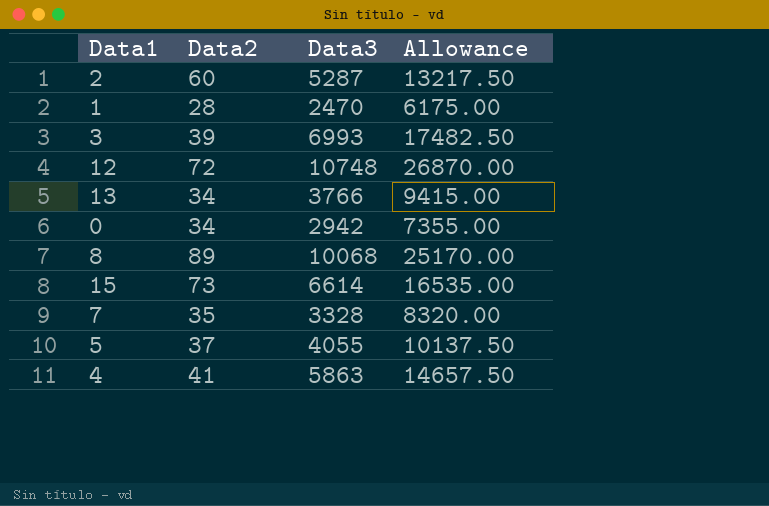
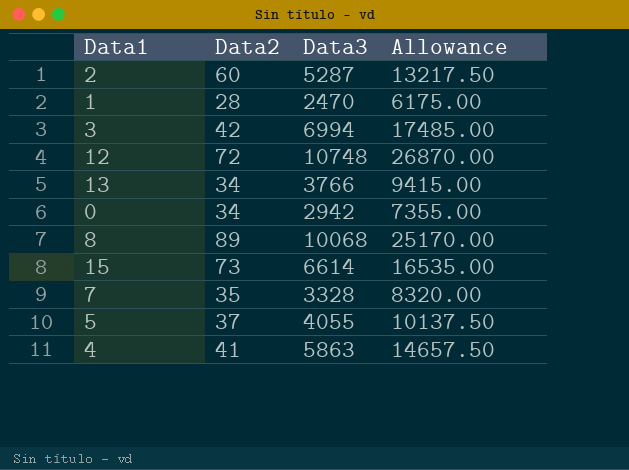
3 | Data2: 39 -> 42
3 | Data3: 6993 -> 6994
3 | Allowance: 17482.50 -> 17485.00

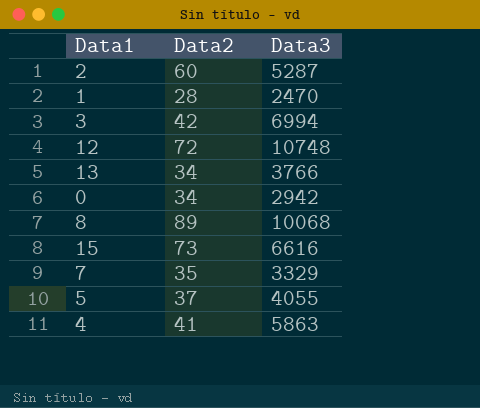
column Allowance | formula: [Data3] * 2.5 -> none
15 | Data3: 6614 -> 6616
7 | Data3: 3328 -> 3329

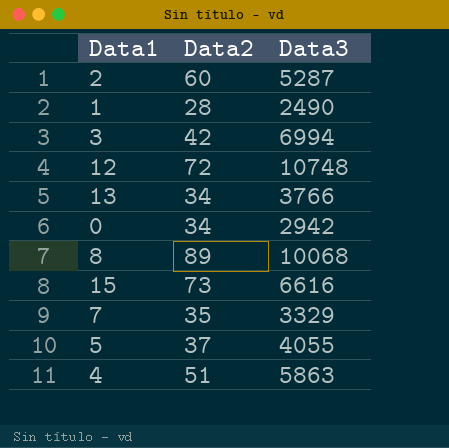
1 | Data3: 2470 -> 2490
4 | Data2: 41 -> 51

